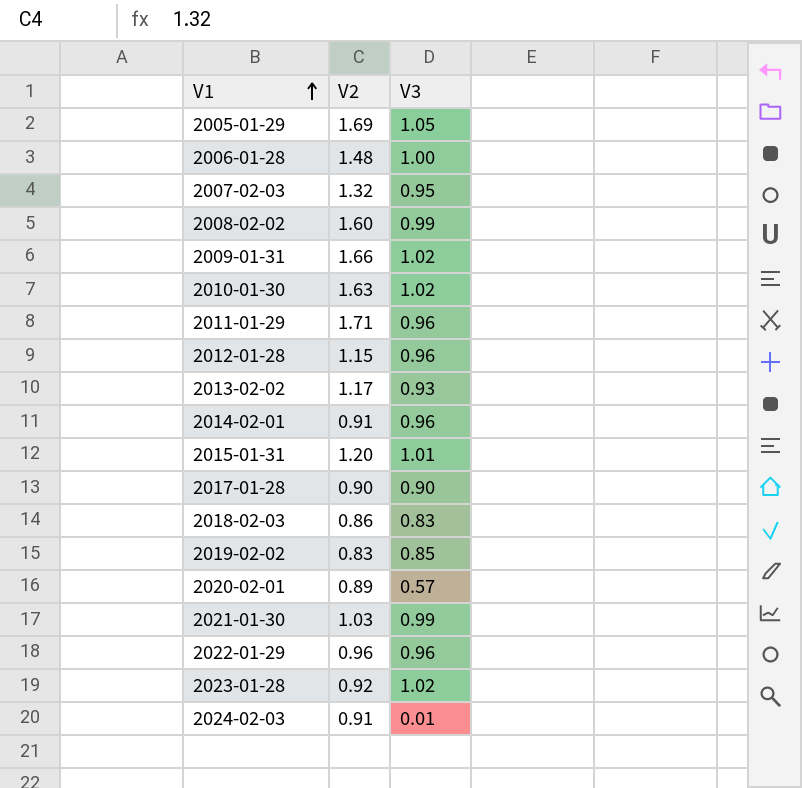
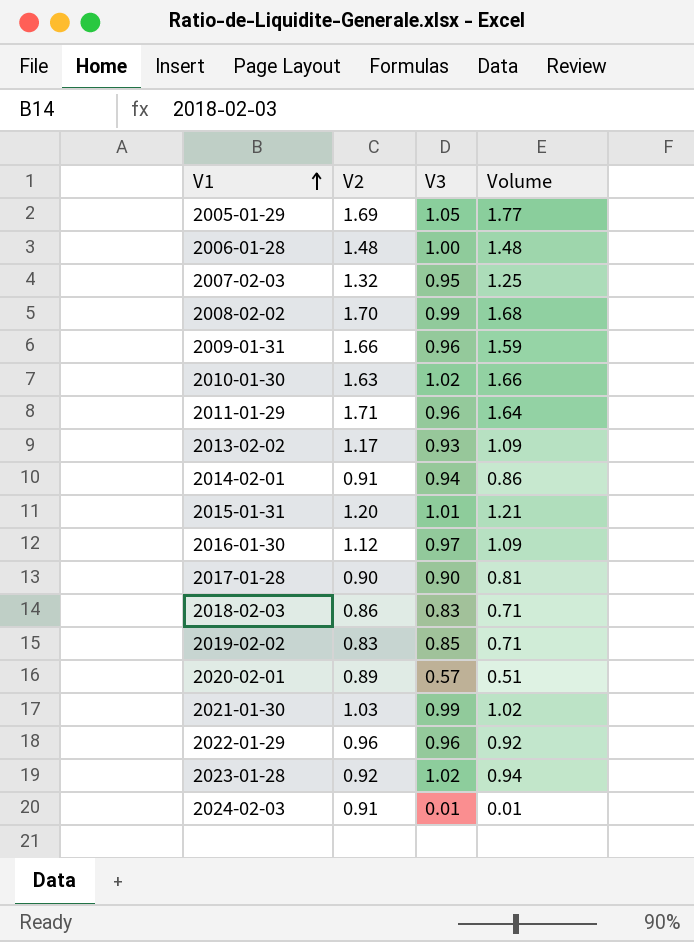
column Volume | formula: none -> [V2] * [V3]
row 2012-01-28: 1.15 | 0.96 -> none
2008-02-02 | V2: 1.60 -> 1.70
2009-01-31 | V3: 1.02 -> 0.96
2014-02-01 | V3: 0.96 -> 0.94
row 2016-01-30: none -> 1.12 | 0.97 | 1.09

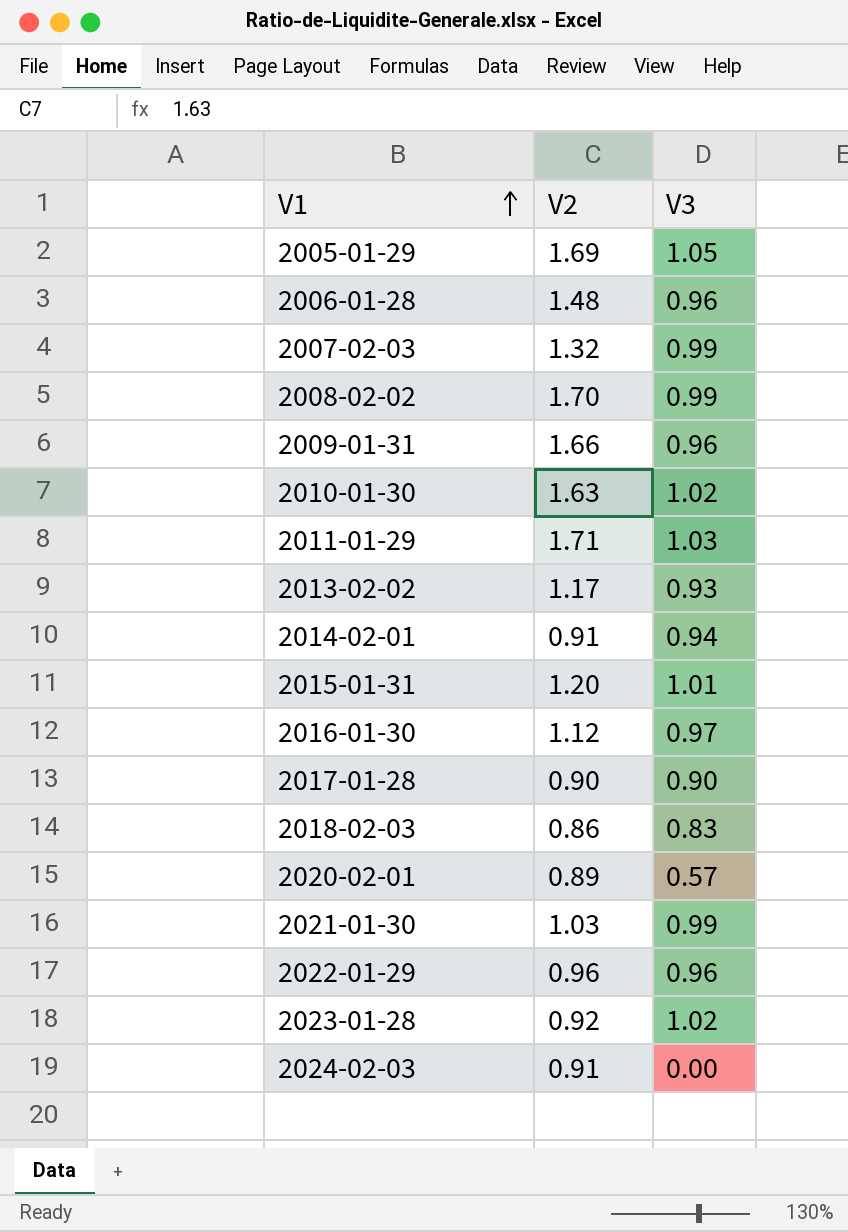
column Volume | formula: [V2] * [V3] -> none
row 2019-02-02: 0.83 | 0.85 | 0.71 -> none
2006-01-28 | V3: 1.00 -> 0.96
2007-02-03 | V3: 0.95 -> 0.99
2011-01-29 | V3: 0.96 -> 1.03
2024-02-03 | V3: 0.01 -> 0.00

